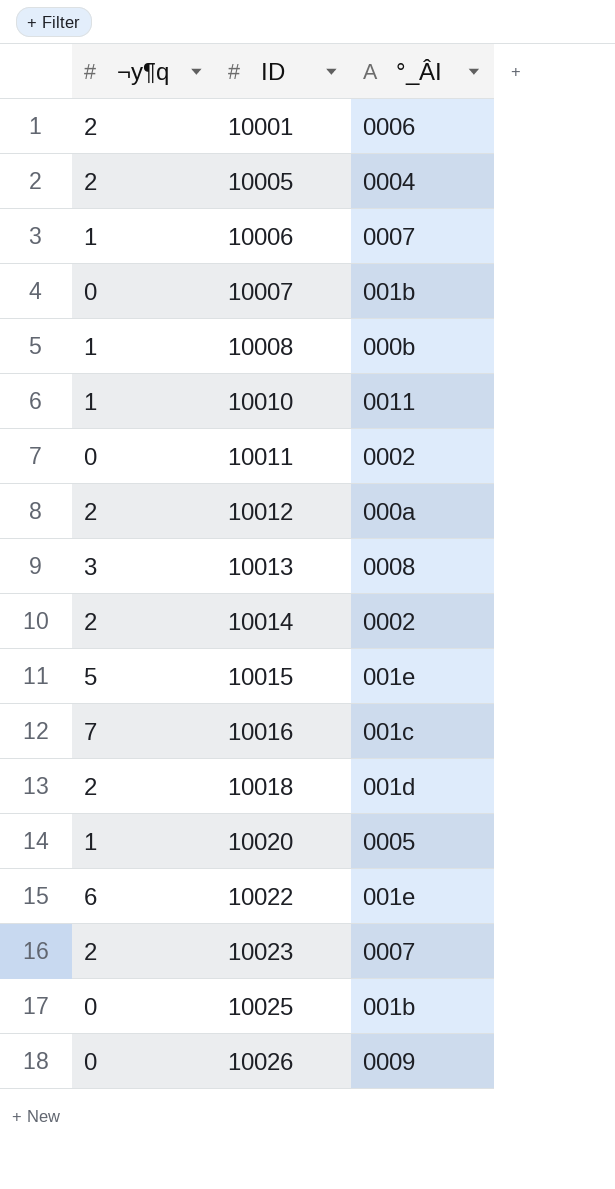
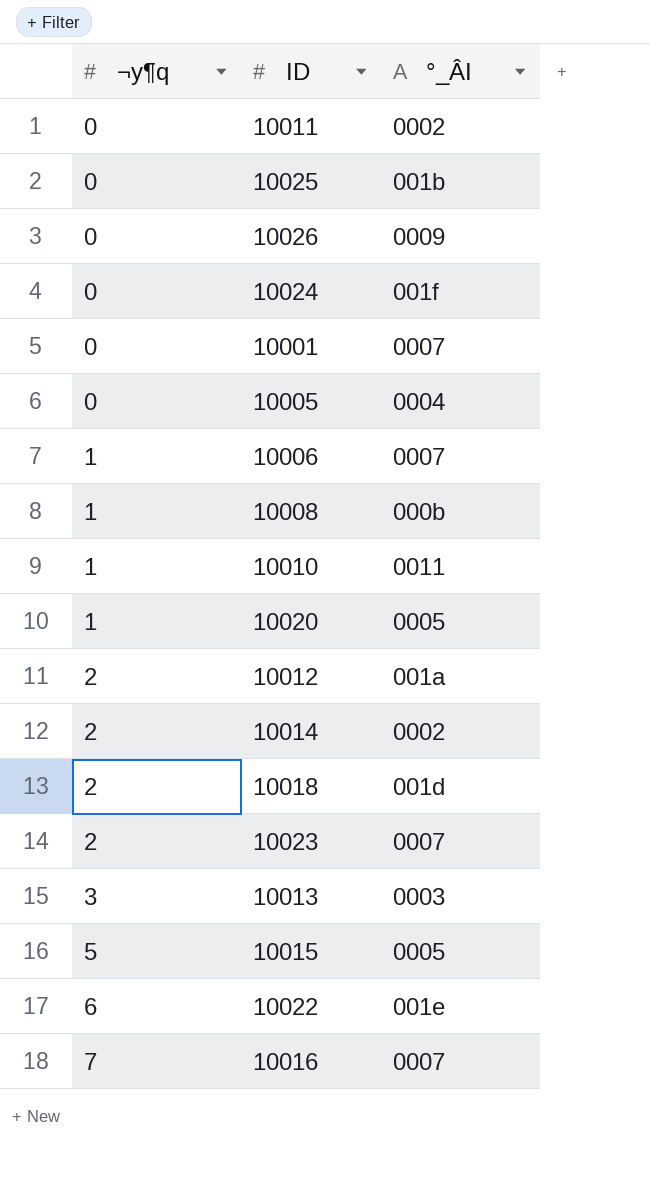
row order: ID ascending -> ¬y¶q ascending
row 10007: 0 | 001b -> none
row 10024: none -> 0 | 001f
10001 | ¬y¶q: 2 -> 0
10001 | °_ÂI: 0006 -> 0007
10005 | ¬y¶q: 2 -> 0
10012 | °_ÂI: 000a -> 001a
10013 | °_ÂI: 0008 -> 0003
10015 | °_ÂI: 001e -> 0005
10016 | °_ÂI: 001c -> 0007

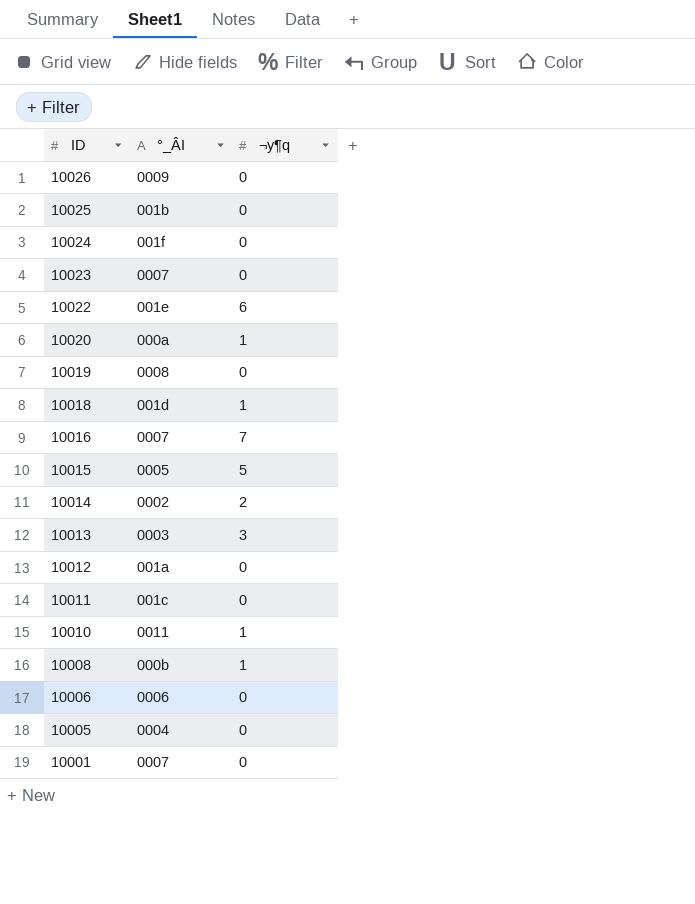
row order: ¬y¶q ascending -> ID descending
column ¬y¶q | position: 1 -> 3
10023 | ¬y¶q: 2 -> 0
10020 | °_ÂI: 0005 -> 000a
row 10019: none -> 0008 | 0
10018 | ¬y¶q: 2 -> 1
10012 | ¬y¶q: 2 -> 0
10011 | °_ÂI: 0002 -> 001c
10006 | °_ÂI: 0007 -> 0006
10006 | ¬y¶q: 1 -> 0

